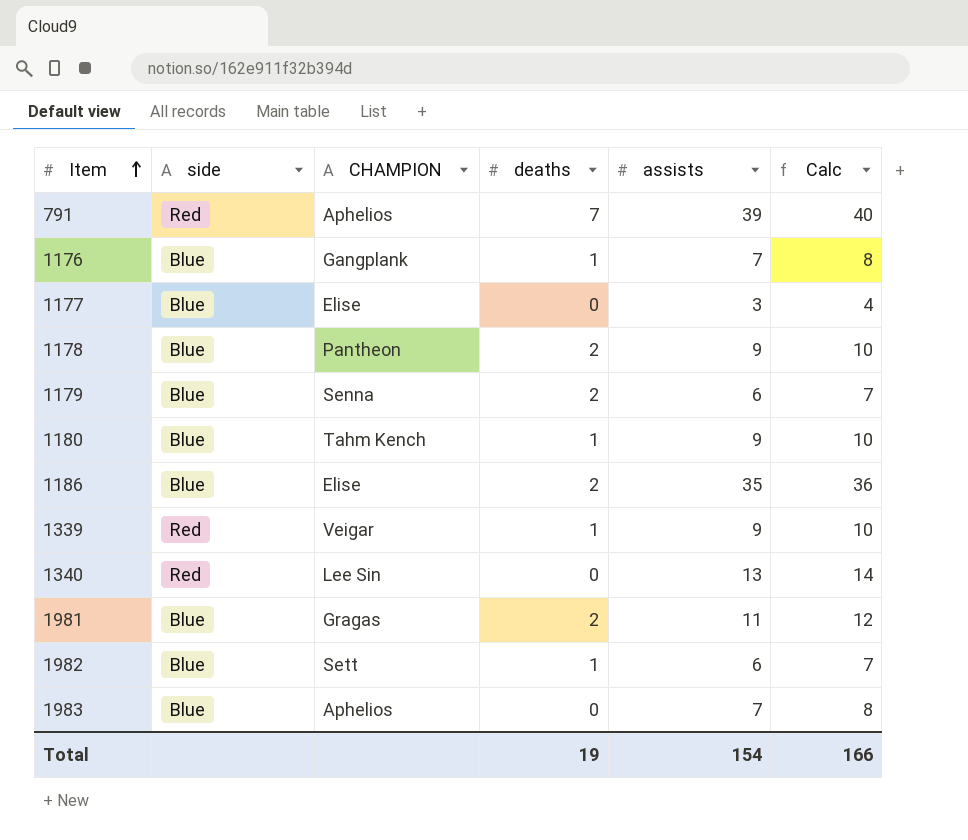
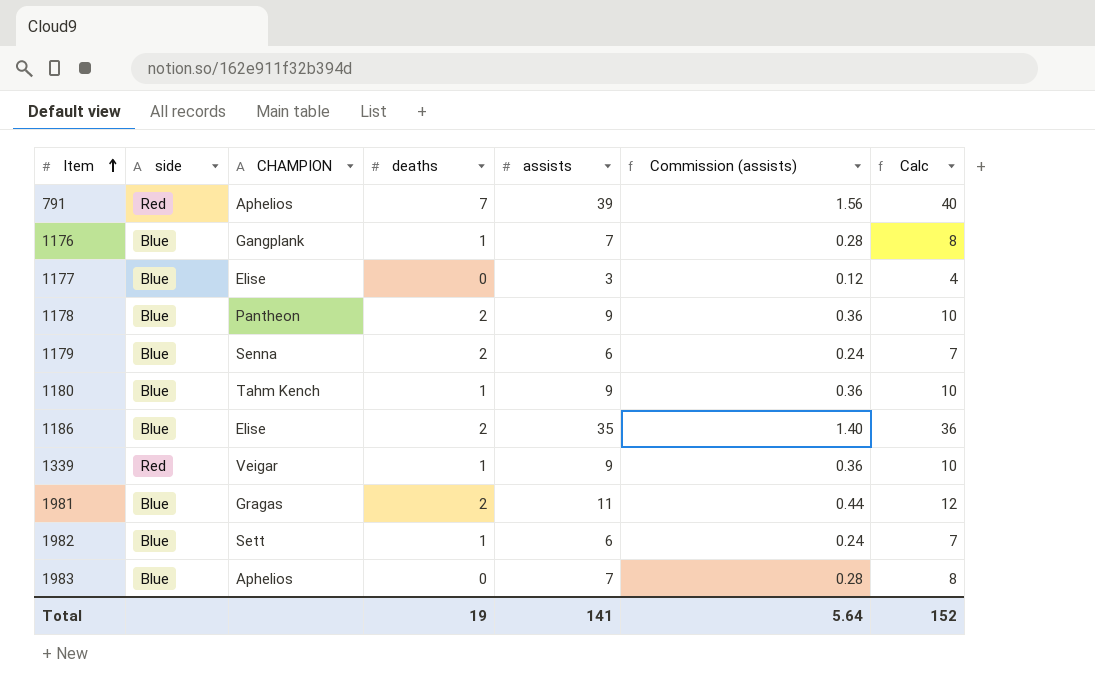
column Commission (assists) | formula: none -> [assists] * 0.04
row 1340: Red | Lee Sin | 0 | 13 | 14 -> none
Total | assists: 154 -> 141
Total | Calc: 166 -> 152

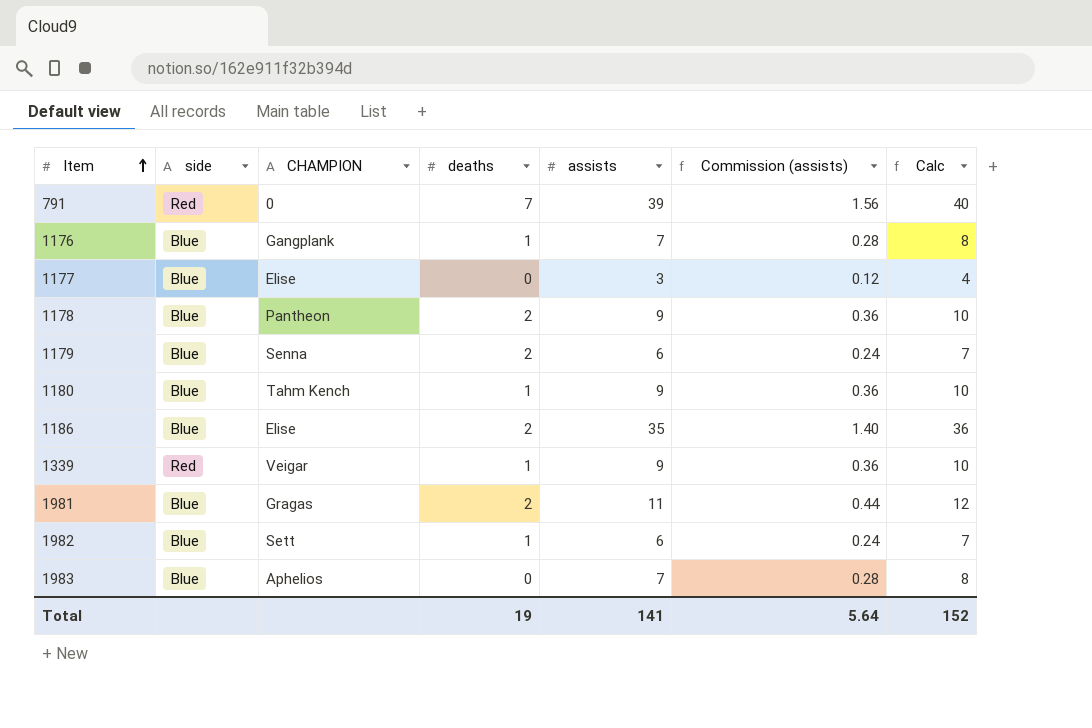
791 | CHAMPION: Aphelios -> 0

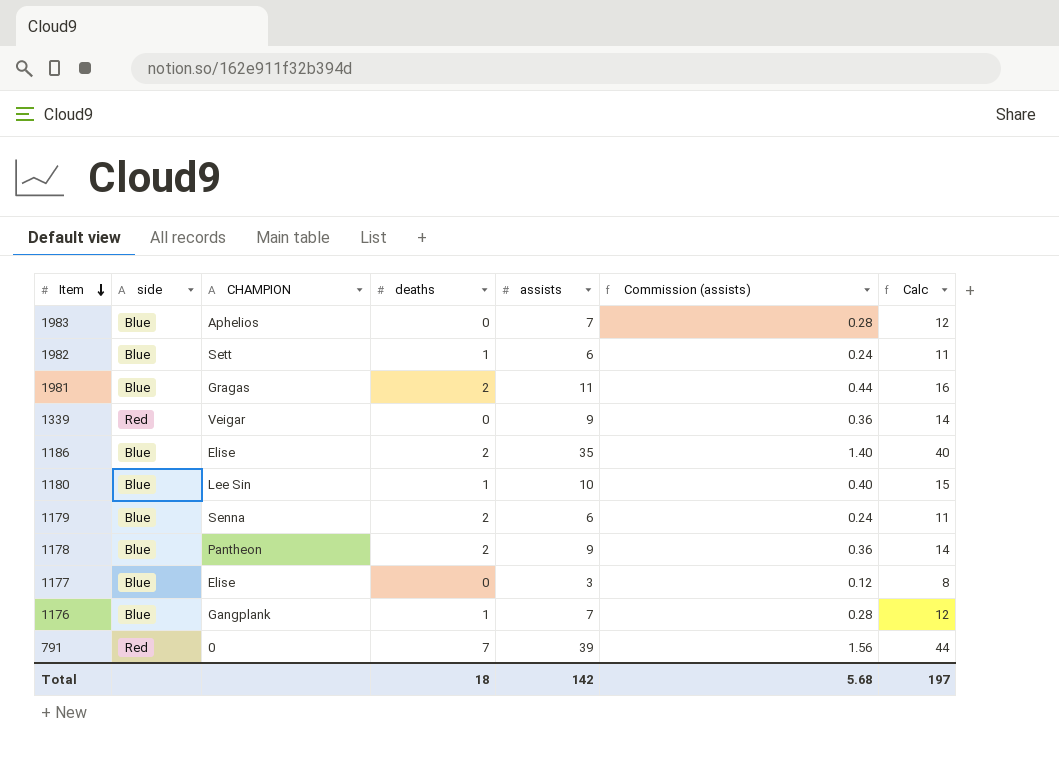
row order: Item ascending -> Item descending
column Calc | formula: [assists] + 1 -> [assists] + 5
1339 | deaths: 1 -> 0
1180 | CHAMPION: Tahm Kench -> Lee Sin
1180 | assists: 9 -> 10
1180 | Commission (assists): 0.36 -> 0.40
Total | deaths: 19 -> 18
Total | assists: 141 -> 142
Total | Commission (assists): 5.64 -> 5.68
Total | Calc: 152 -> 197

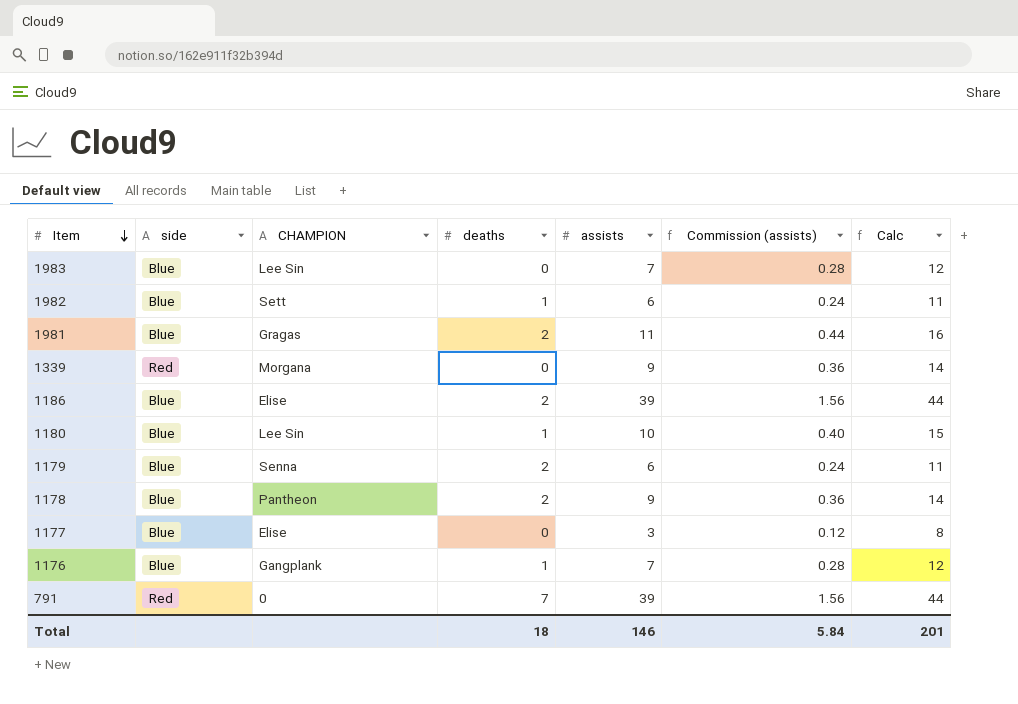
1983 | CHAMPION: Aphelios -> Lee Sin
1339 | CHAMPION: Veigar -> Morgana
1186 | assists: 35 -> 39
1186 | Commission (assists): 1.40 -> 1.56
1186 | Calc: 40 -> 44
Total | assists: 142 -> 146
Total | Commission (assists): 5.68 -> 5.84
Total | Calc: 197 -> 201

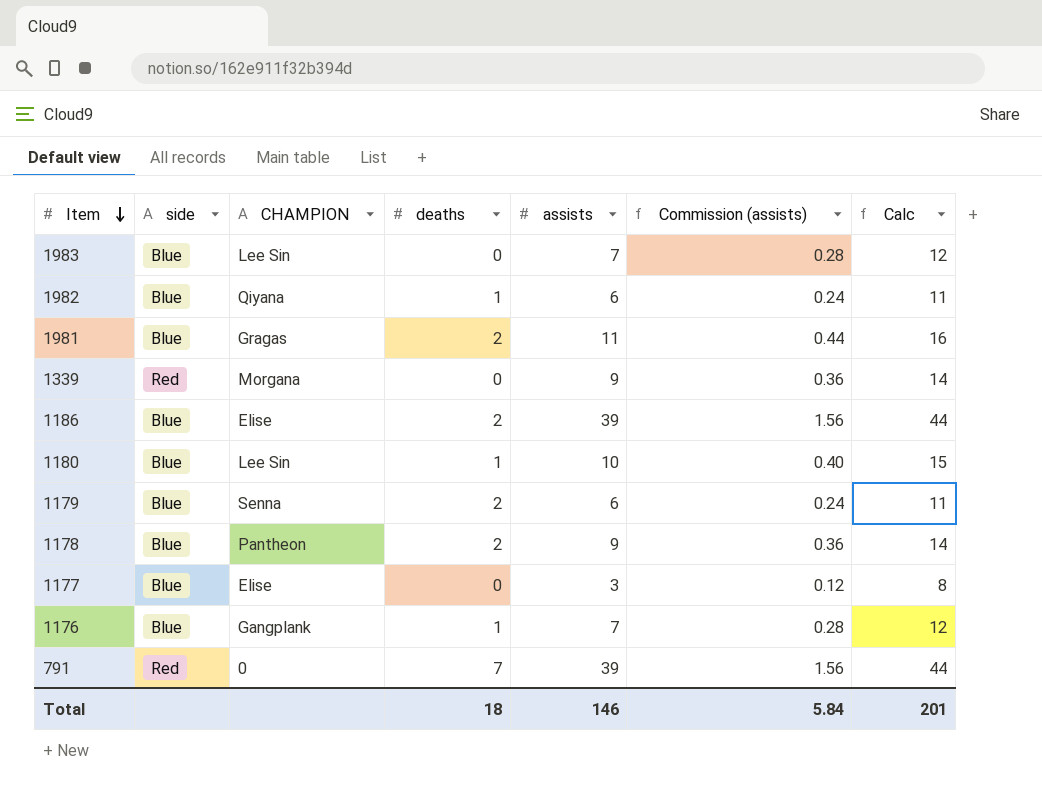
1982 | CHAMPION: Sett -> Qiyana

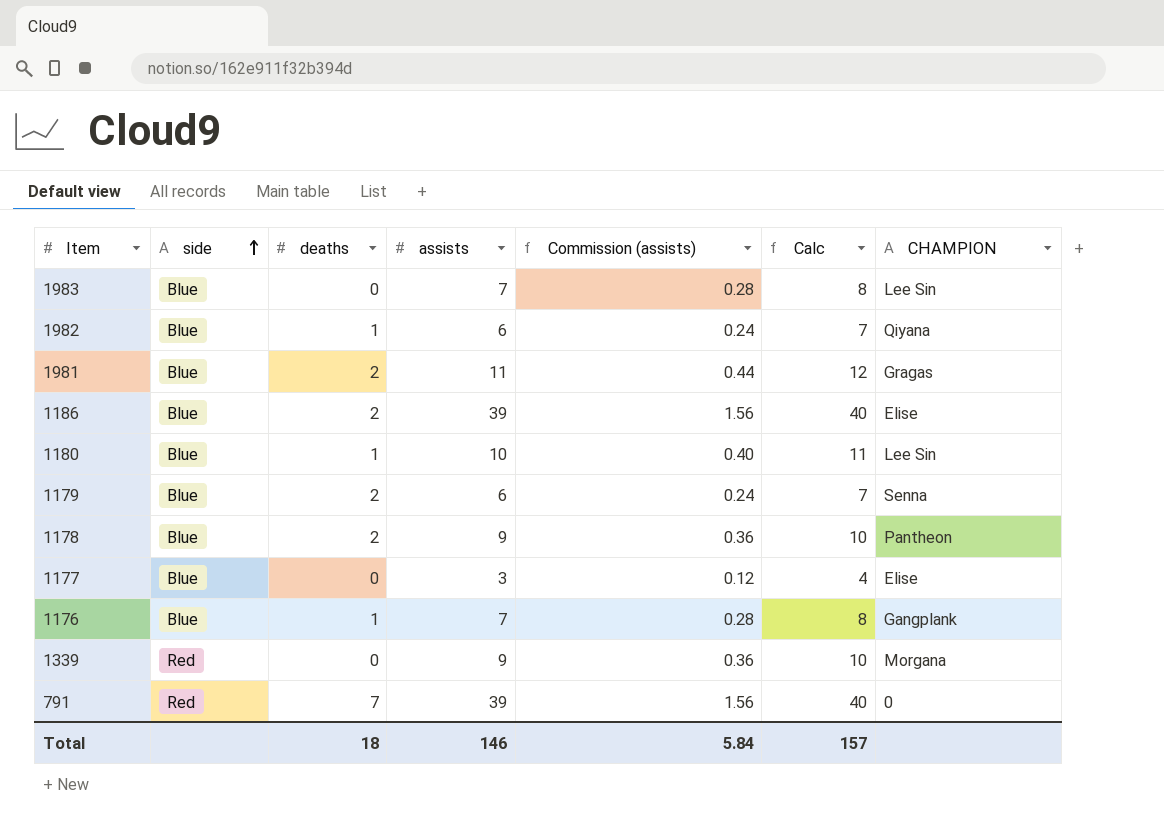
row order: Item descending -> side ascending
column Calc | formula: [assists] + 5 -> [assists] + 1
column CHAMPION | position: 3 -> 7
Total | Calc: 201 -> 157

